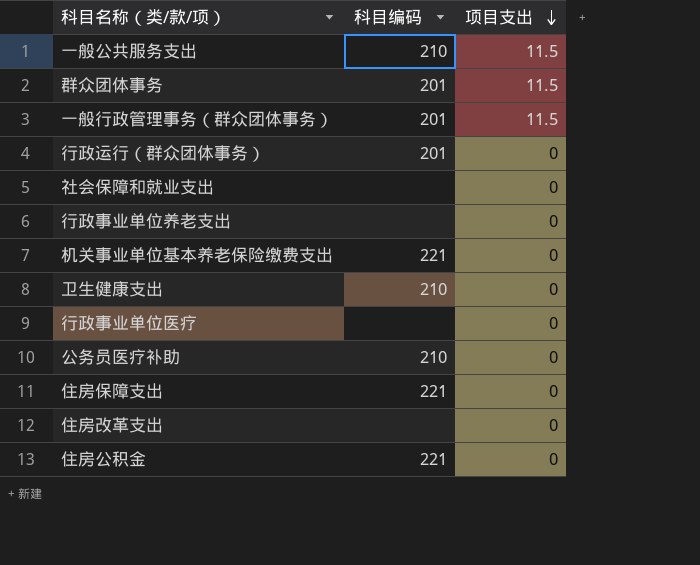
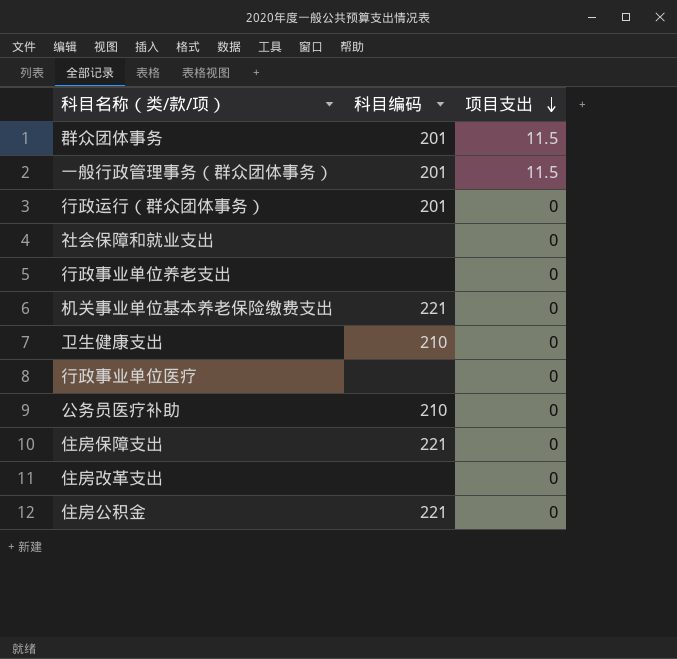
row 一般公共服务支出: 210 | 11.5 -> none

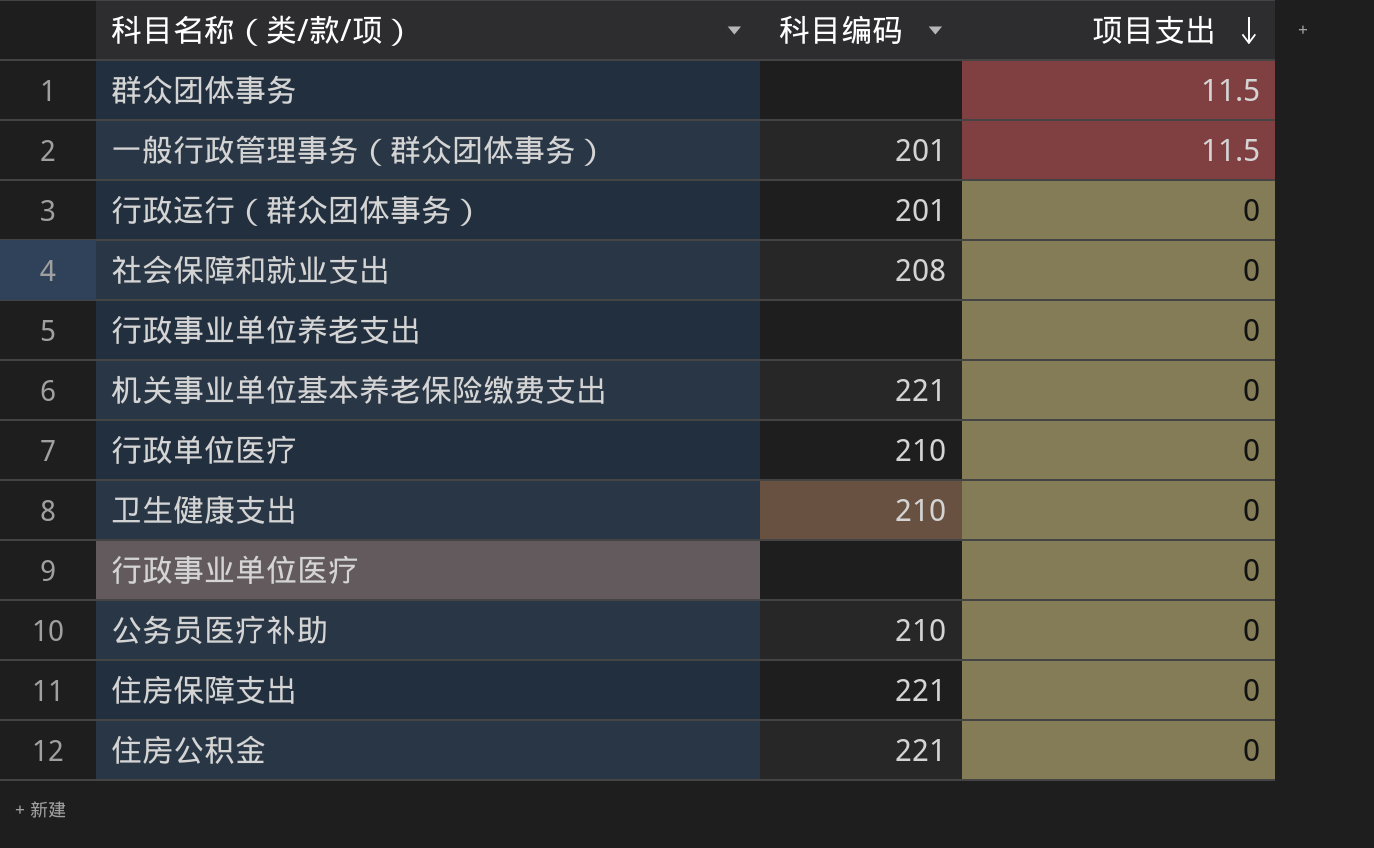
row 住房改革支出: none | 0 -> none
群众团体事务 | 科目编码: 201 -> none
社会保障和就业支出 | 科目编码: none -> 208
row 行政单位医疗: none -> 210 | 0

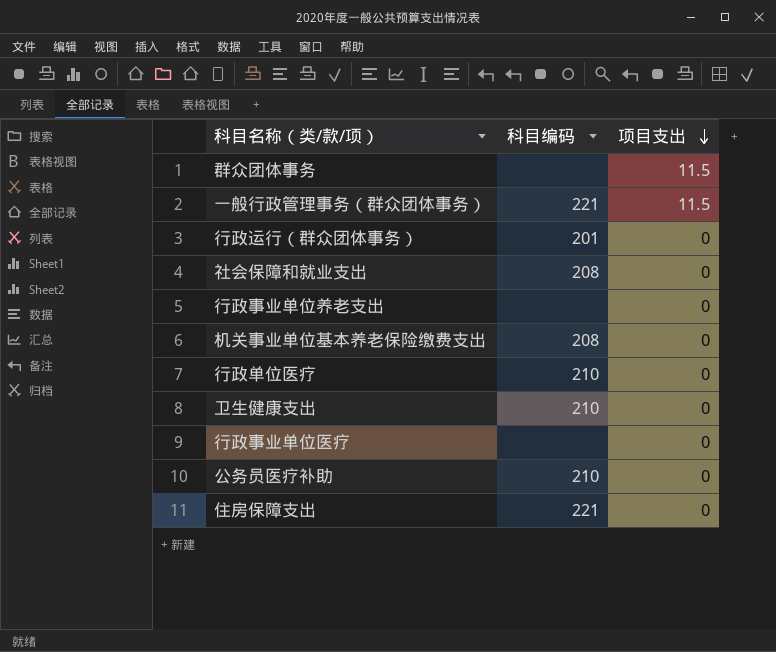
row 住房公积金: 221 | 0 -> none
一般行政管理事务（群众团体事务） | 科目编码: 201 -> 221
机关事业单位基本养老保险缴费支出 | 科目编码: 221 -> 208

